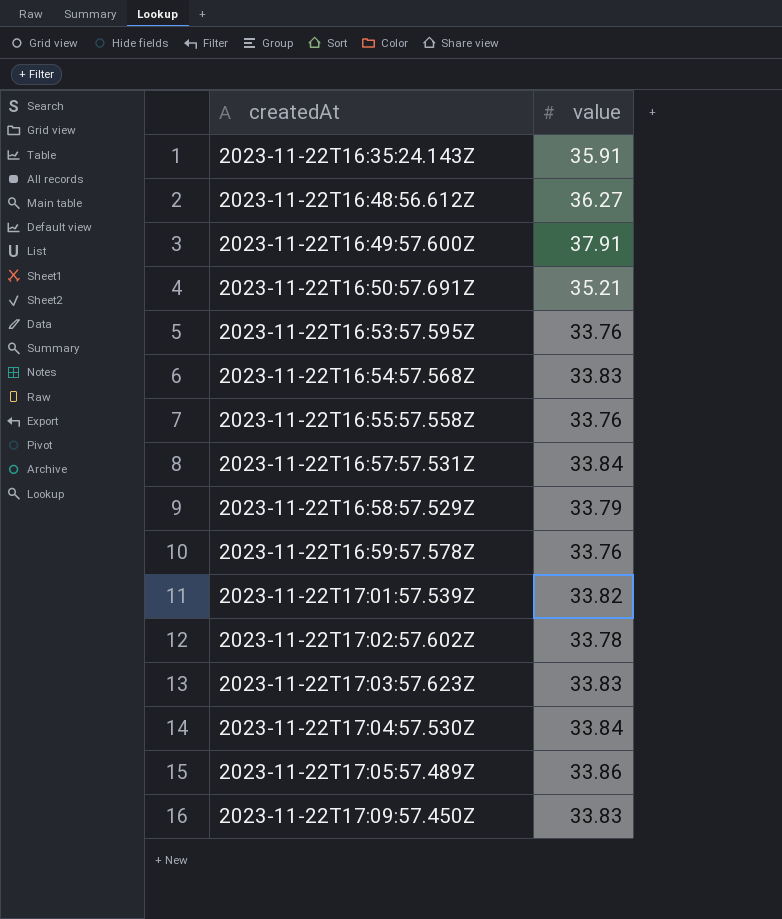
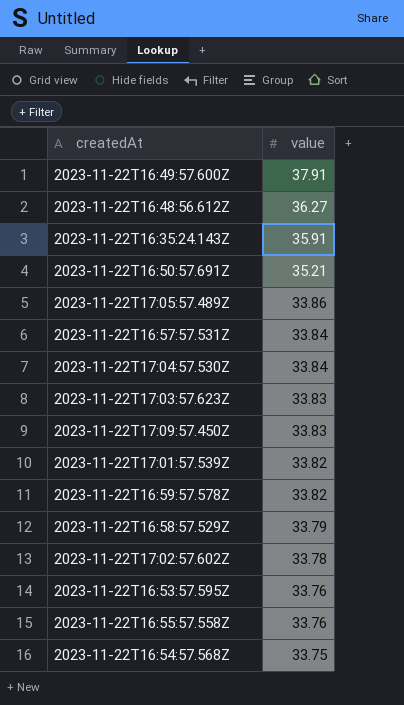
row order: createdAt ascending -> value descending
2023-11-22T16:59:57.578Z | value: 33.76 -> 33.82
2023-11-22T16:54:57.568Z | value: 33.83 -> 33.75

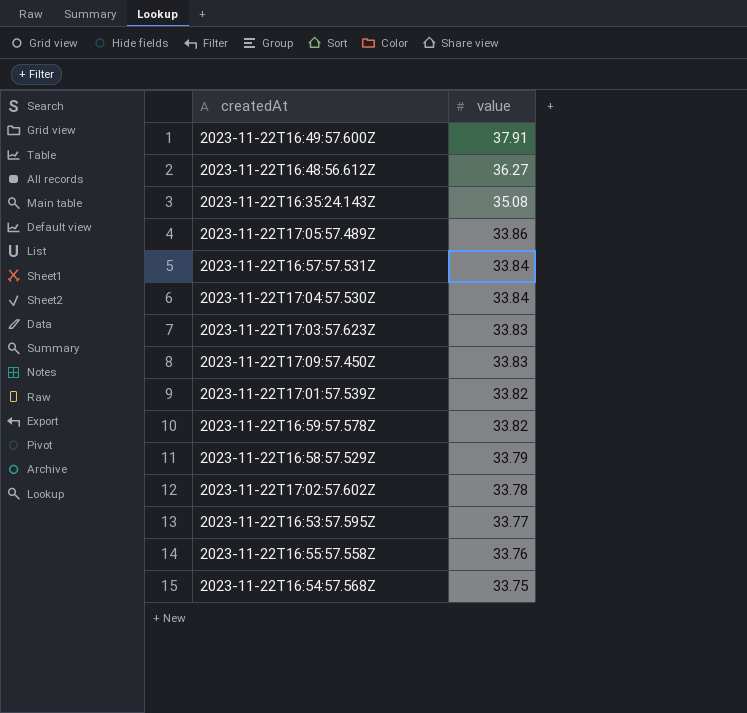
row 2023-11-22T16:50:57.691Z: 35.21 -> none
2023-11-22T16:35:24.143Z | value: 35.91 -> 35.08
2023-11-22T16:53:57.595Z | value: 33.76 -> 33.77

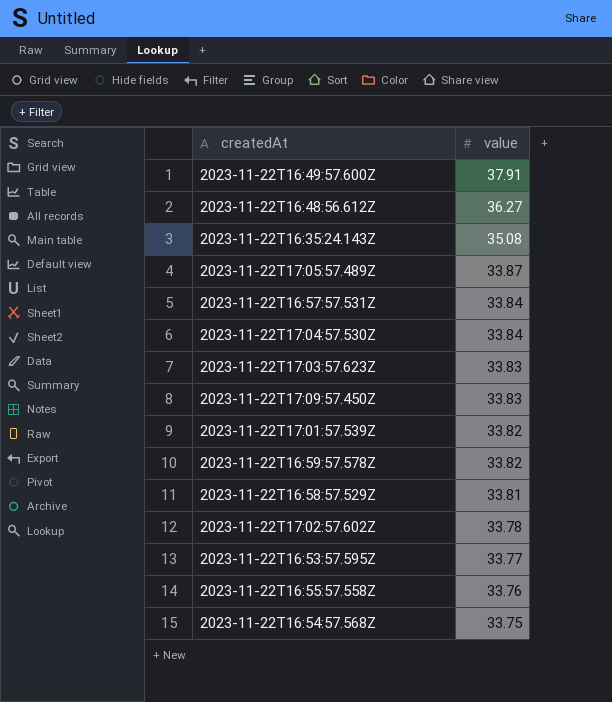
2023-11-22T17:05:57.489Z | value: 33.86 -> 33.87
2023-11-22T16:58:57.529Z | value: 33.79 -> 33.81

